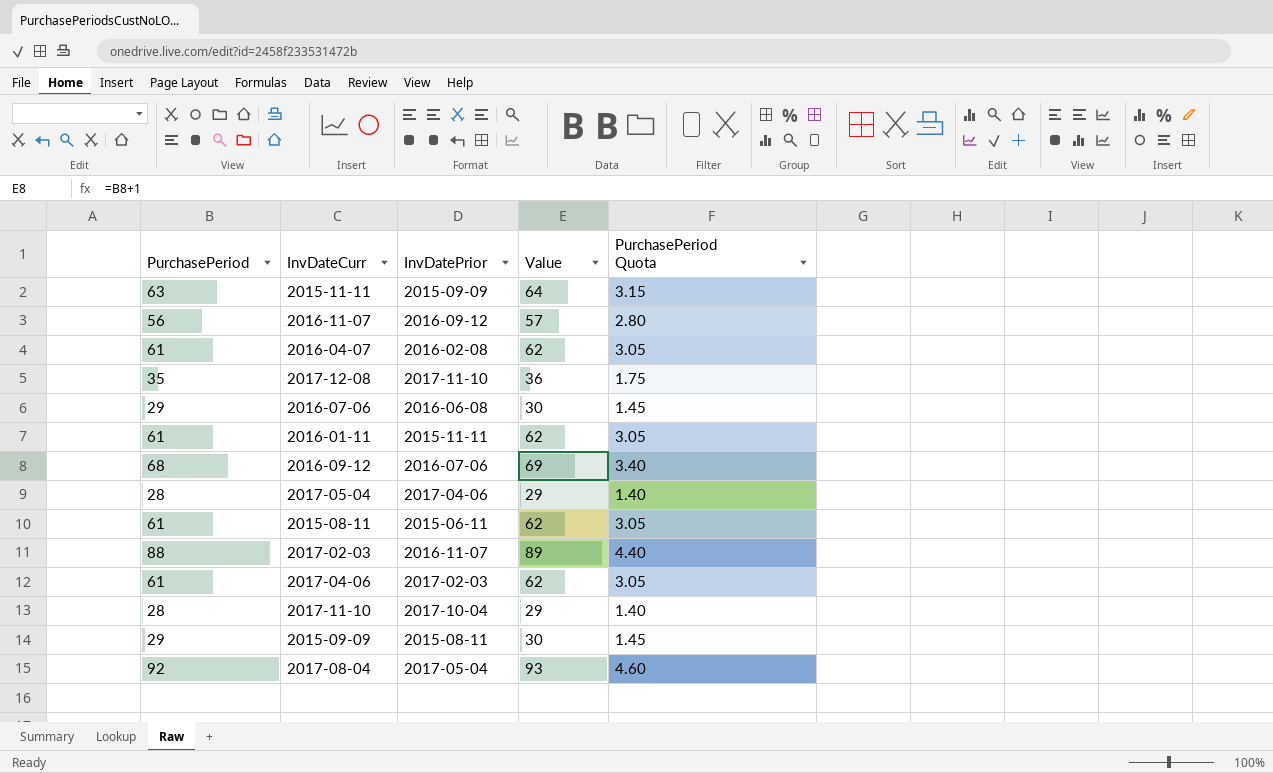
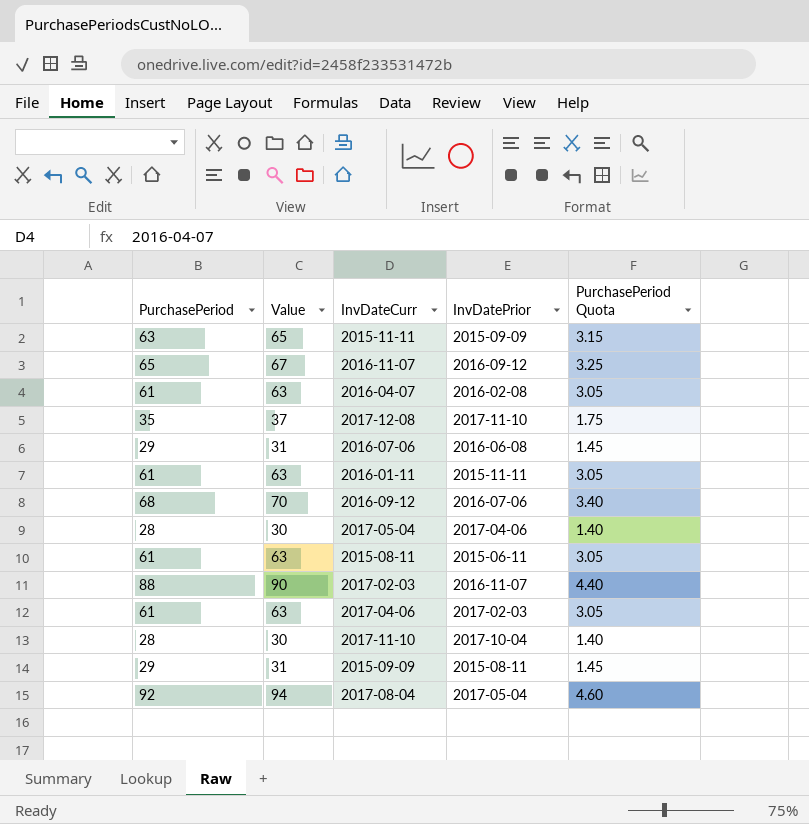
column Value | formula: [PurchasePeriod] + 1 -> [PurchasePeriod] + 2
column Value | position: 4 -> 2
2016-11-07 | PurchasePeriod: 56 -> 65
2016-11-07 | PurchasePeriod Quota: 2.80 -> 3.25

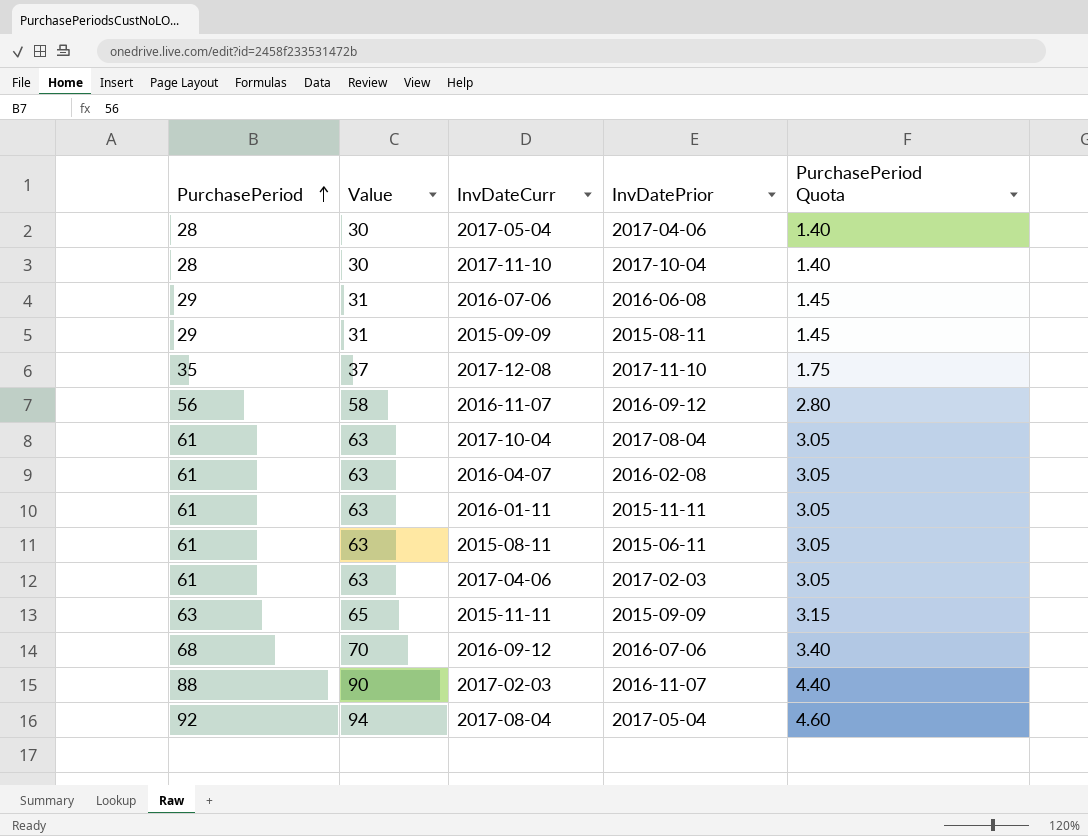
row order: none -> PurchasePeriod ascending
2016-11-07 | PurchasePeriod: 65 -> 56
2016-11-07 | Value: 67 -> 58
2016-11-07 | PurchasePeriod Quota: 3.25 -> 2.80
row 2017-10-04: none -> 61 | 63 | 2017-08-04 | 3.05

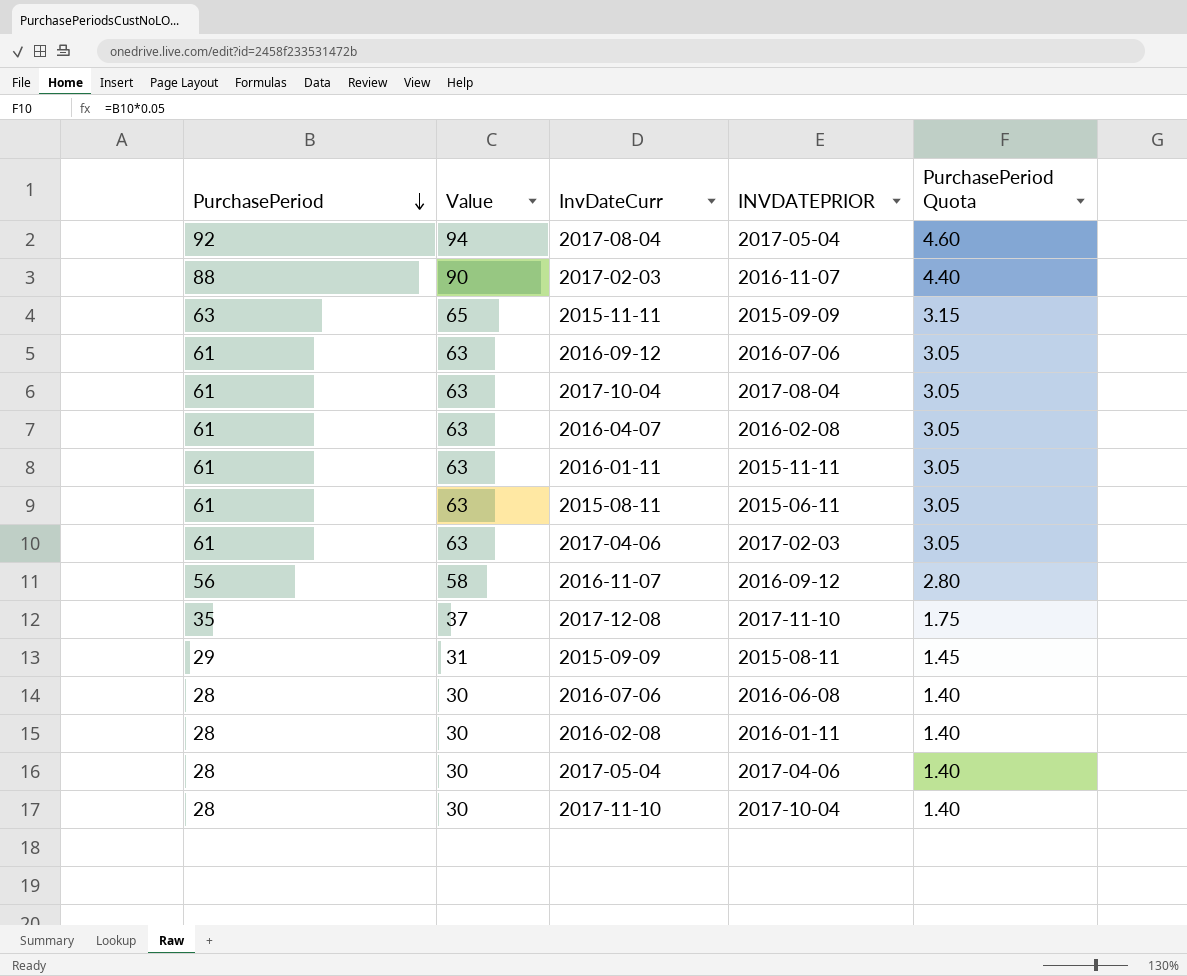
row order: PurchasePeriod ascending -> PurchasePeriod descending
column name: InvDatePrior -> INVDATEPRIOR
2016-09-12 | PurchasePeriod: 68 -> 61
2016-09-12 | Value: 70 -> 63
2016-09-12 | PurchasePeriod Quota: 3.40 -> 3.05
2016-07-06 | PurchasePeriod: 29 -> 28
2016-07-06 | Value: 31 -> 30
2016-07-06 | PurchasePeriod Quota: 1.45 -> 1.40
row 2016-02-08: none -> 28 | 30 | 2016-01-11 | 1.40

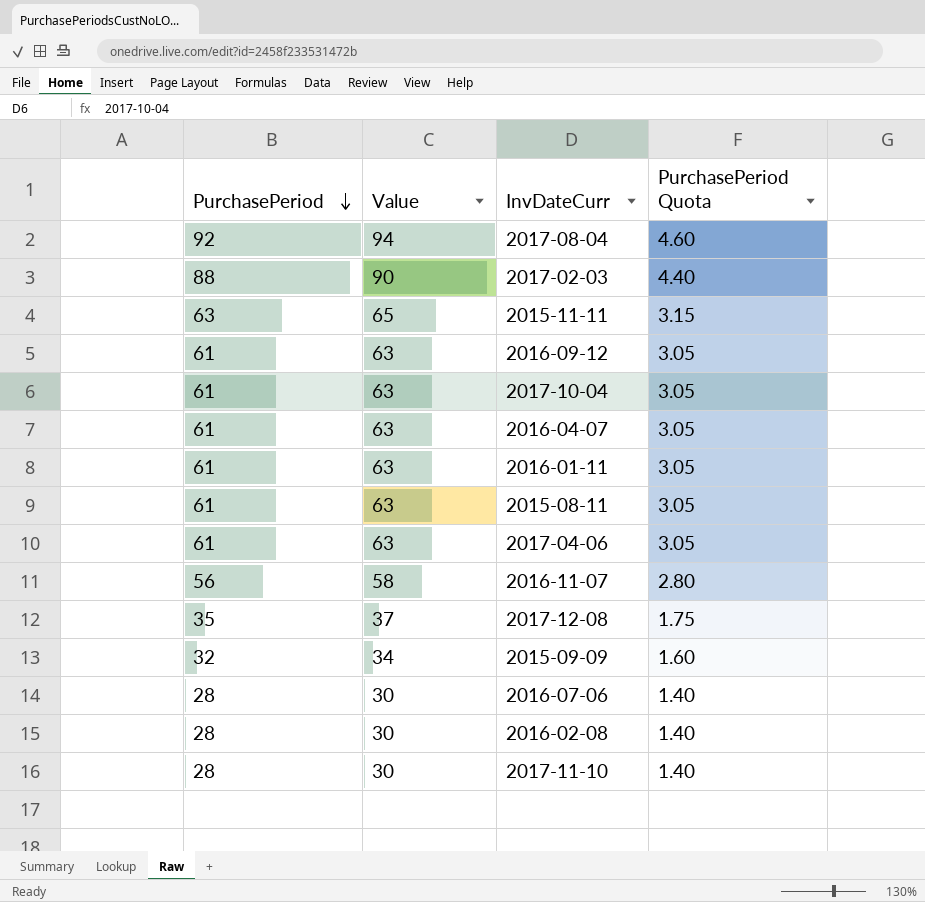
column INVDATEPRIOR | position: 4 -> none
row 2017-05-04: 28 | 30 | 2017-04-06 | 1.40 -> none
2015-09-09 | PurchasePeriod: 29 -> 32
2015-09-09 | Value: 31 -> 34
2015-09-09 | PurchasePeriod Quota: 1.45 -> 1.60

